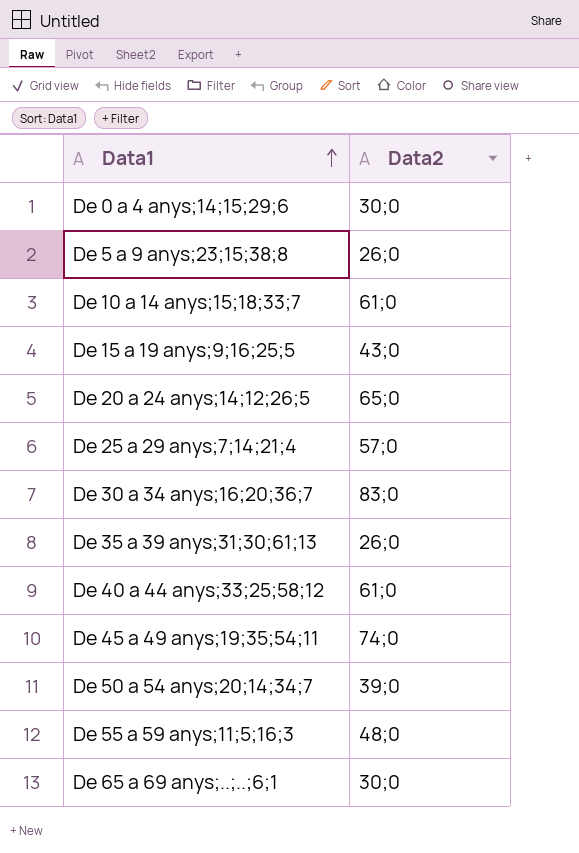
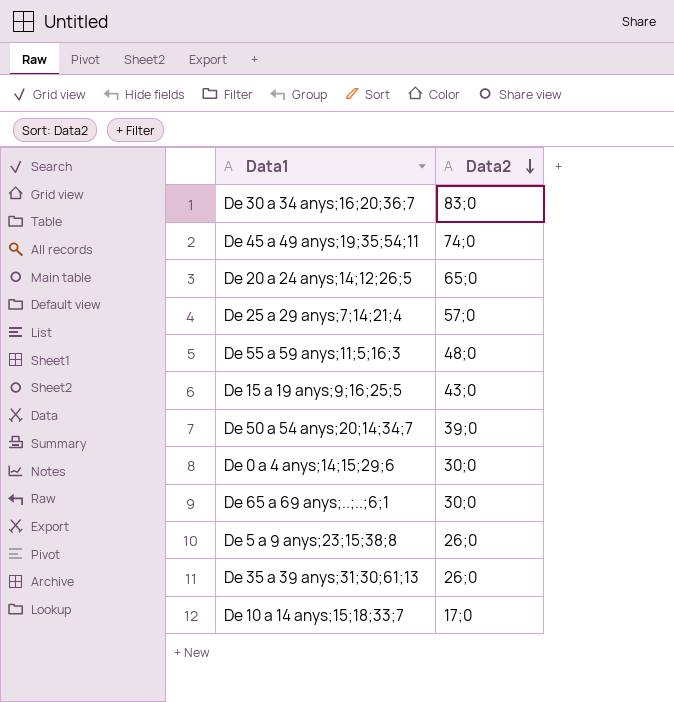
row order: Data1 ascending -> Data2 descending
row De 40 a 44 anys;33;25;58;12: 61;0 -> none
De 10 a 14 anys;15;18;33;7 | Data2: 61;0 -> 17;0

